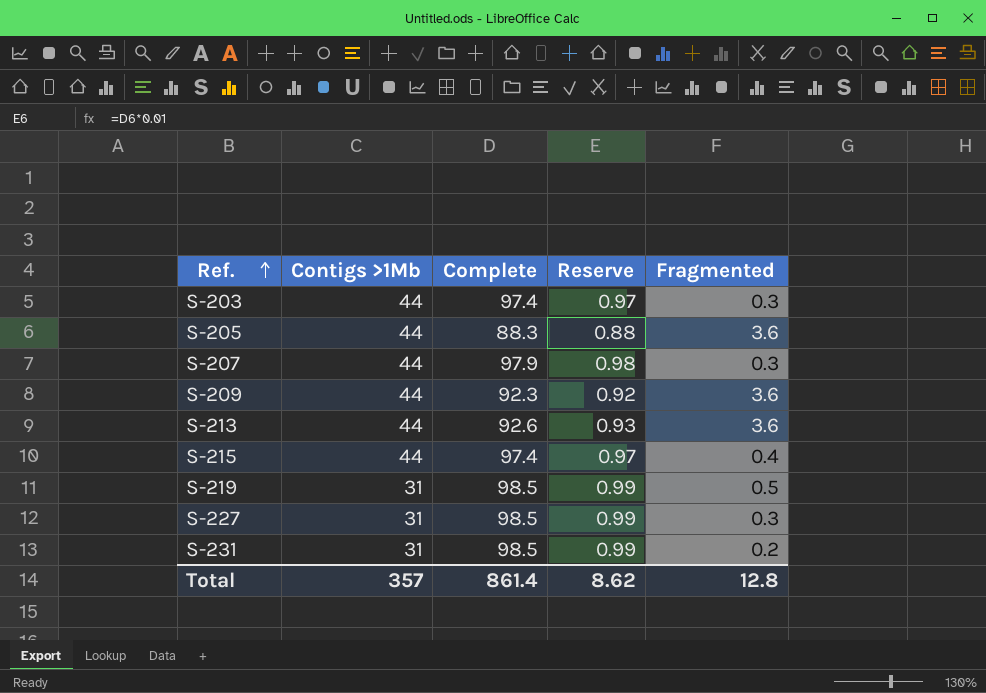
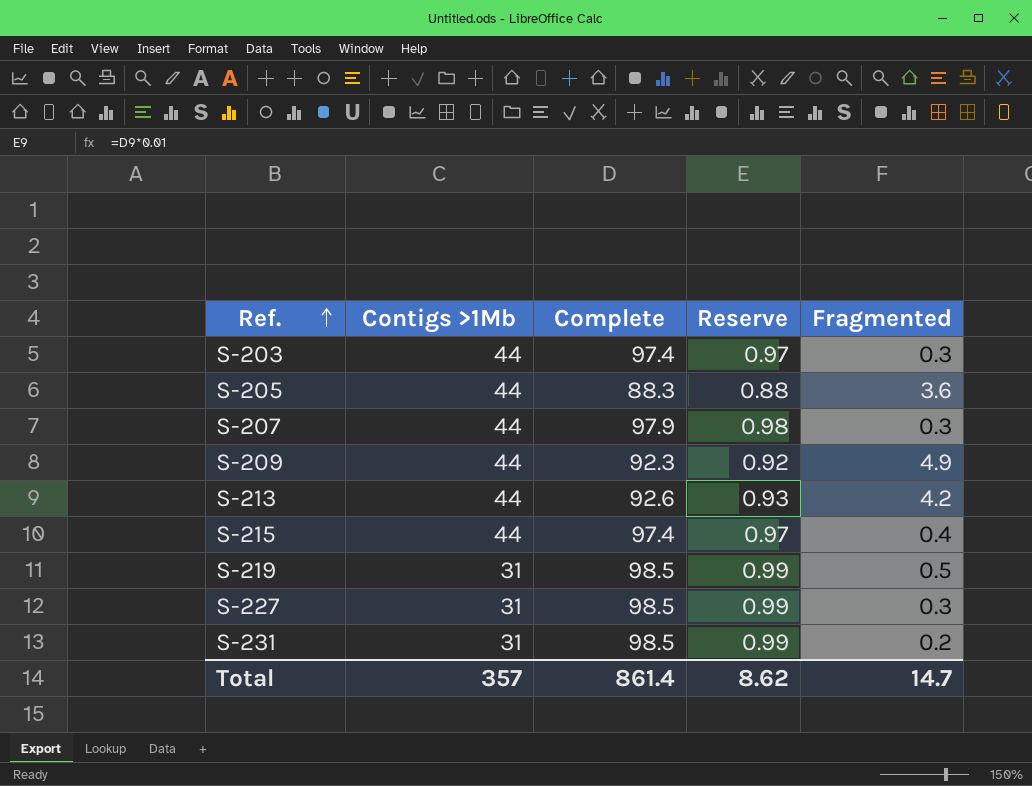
S-209 | Fragmented: 3.6 -> 4.9
S-213 | Fragmented: 3.6 -> 4.2
Total | Fragmented: 12.8 -> 14.7

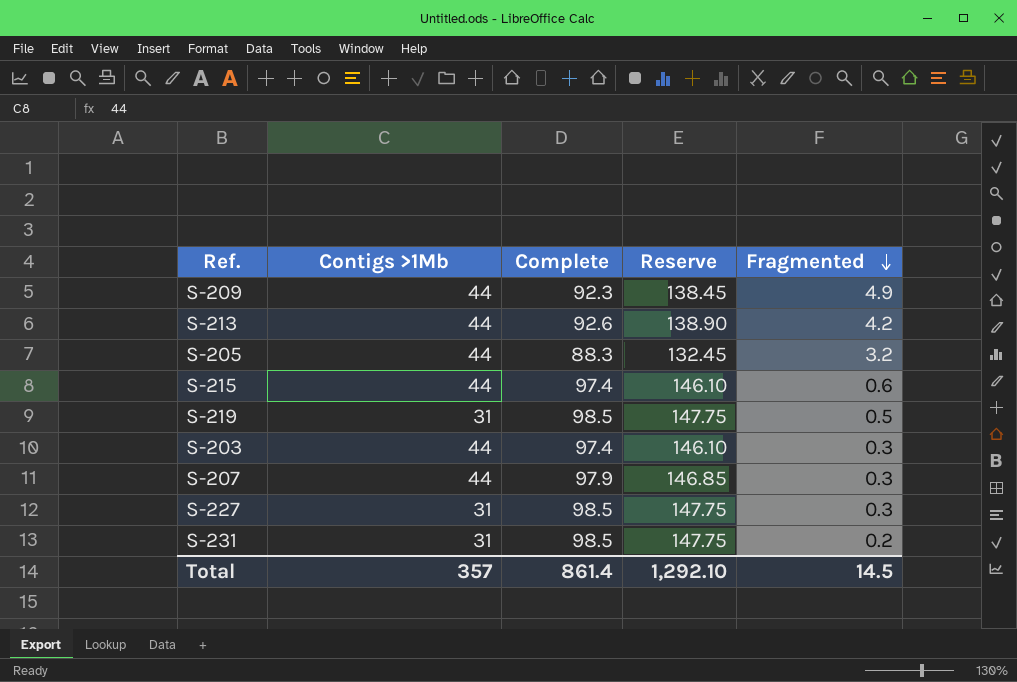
row order: Ref. ascending -> Fragmented descending
column Reserve | formula: [Complete] * 0.01 -> [Complete] * 1.5
S-205 | Fragmented: 3.6 -> 3.2
S-215 | Fragmented: 0.4 -> 0.6
Total | Reserve: 8.62 -> 1,292.10
Total | Fragmented: 14.7 -> 14.5

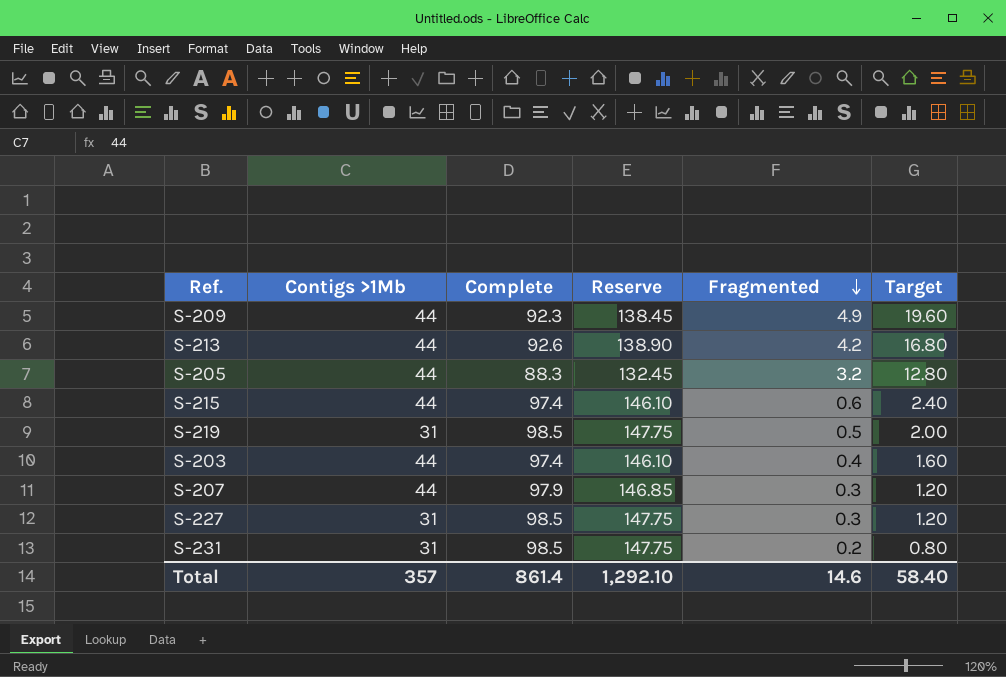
column Target | formula: none -> [Fragmented] * 4
S-203 | Fragmented: 0.3 -> 0.4
Total | Fragmented: 14.5 -> 14.6

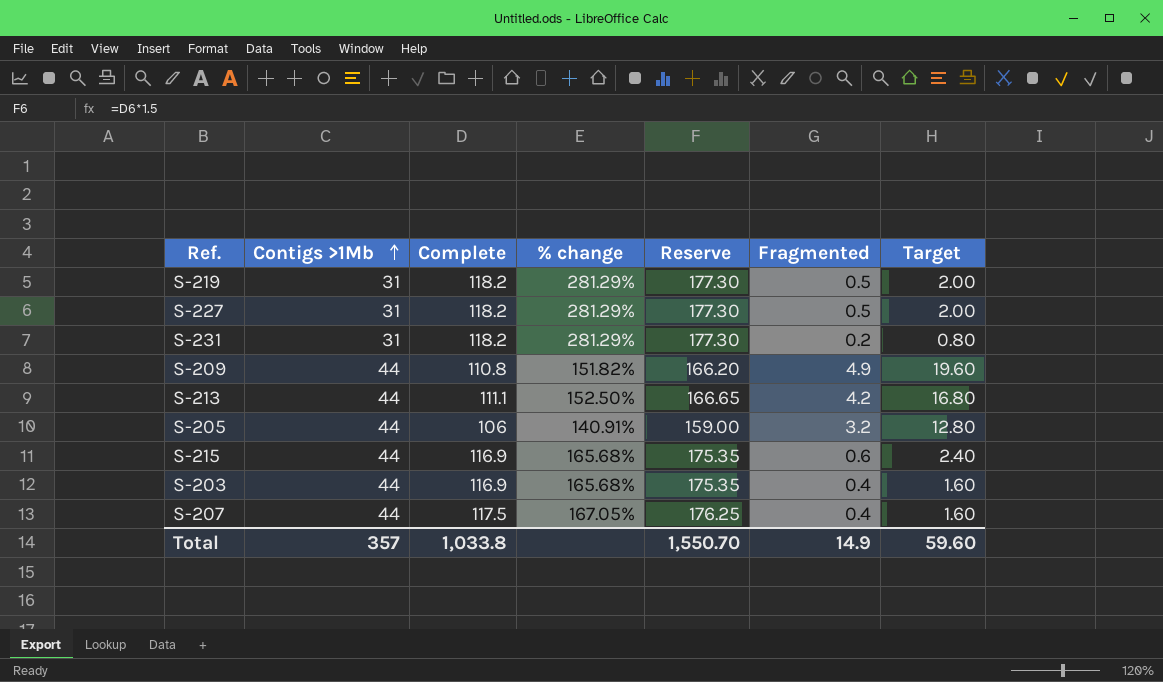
row order: Fragmented descending -> Contigs >1Mb ascending
column % change | formula: none -> ([Complete] - [Contigs >1Mb]) / [Contigs >1Mb]
S-219 | Complete: 98.5 -> 118.2
S-219 | Reserve: 147.75 -> 177.30
S-227 | Complete: 98.5 -> 118.2
S-227 | Reserve: 147.75 -> 177.30
S-227 | Fragmented: 0.3 -> 0.5
S-227 | Target: 1.20 -> 2.00
S-231 | Complete: 98.5 -> 118.2
S-231 | Reserve: 147.75 -> 177.30
S-209 | Complete: 92.3 -> 110.8
S-209 | Reserve: 138.45 -> 166.20
S-213 | Complete: 92.6 -> 111.1
S-213 | Reserve: 138.90 -> 166.65
S-205 | Complete: 88.3 -> 106
S-205 | Reserve: 132.45 -> 159.00
S-215 | Complete: 97.4 -> 116.9
S-215 | Reserve: 146.10 -> 175.35
S-203 | Complete: 97.4 -> 116.9
S-203 | Reserve: 146.10 -> 175.35
S-207 | Complete: 97.9 -> 117.5
S-207 | Reserve: 146.85 -> 176.25
S-207 | Fragmented: 0.3 -> 0.4
S-207 | Target: 1.20 -> 1.60
Total | Complete: 861.4 -> 1,033.8
Total | Reserve: 1,292.10 -> 1,550.70
Total | Fragmented: 14.6 -> 14.9
Total | Target: 58.40 -> 59.60

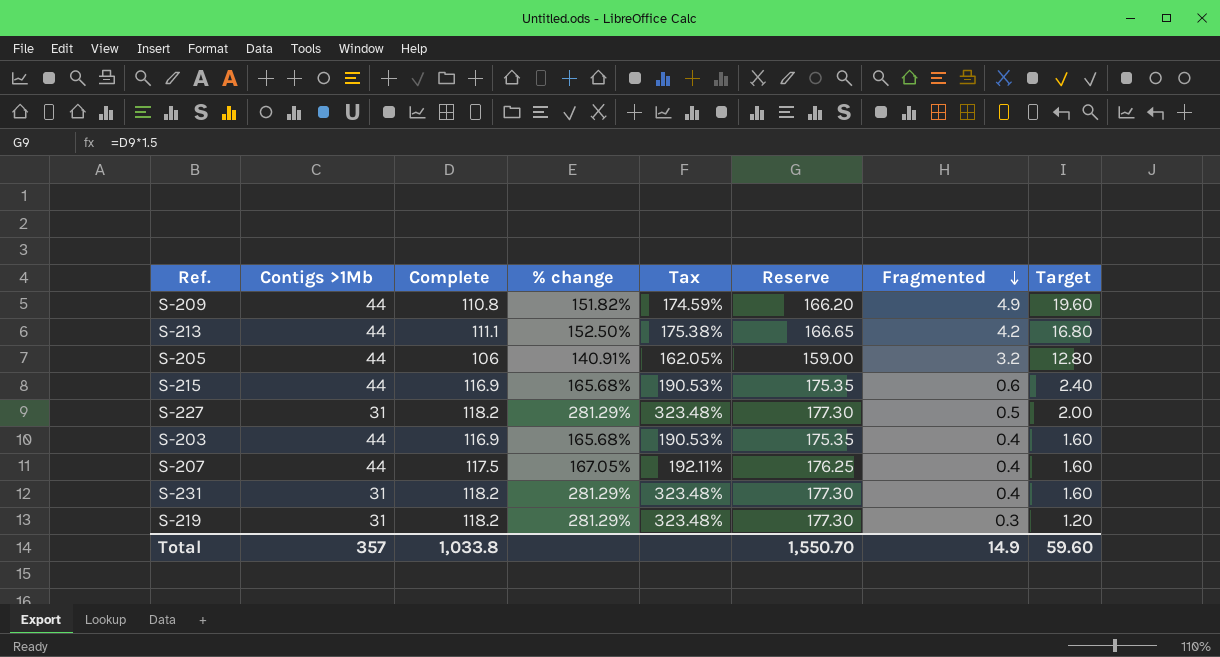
row order: Contigs >1Mb ascending -> Fragmented descending
column Tax | formula: none -> [% change] * 1.15
S-231 | Fragmented: 0.2 -> 0.4
S-231 | Target: 0.80 -> 1.60
S-219 | Fragmented: 0.5 -> 0.3
S-219 | Target: 2.00 -> 1.20

